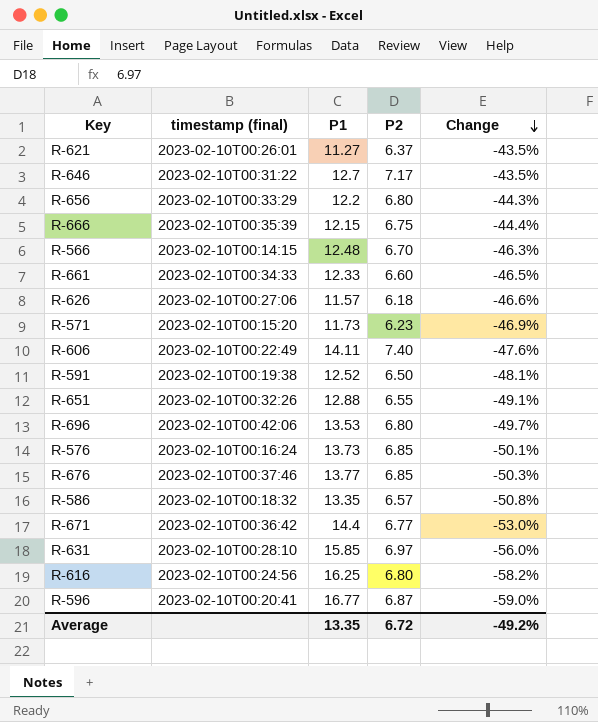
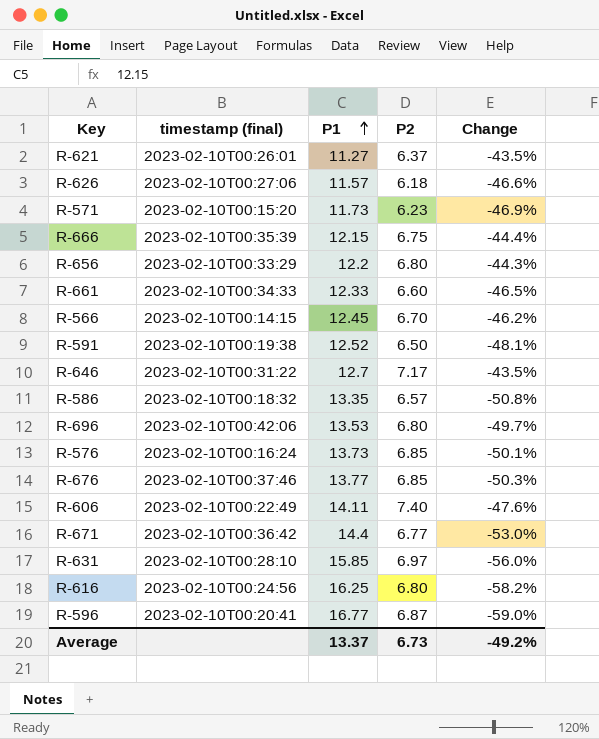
row order: Change descending -> P1 ascending
row R-651: 2023-02-10T00:32:26 | 12.88 | 6.55 | -49.1% -> none
R-566 | P1: 12.48 -> 12.45
R-566 | Change: -46.3% -> -46.2%
Average | P1: 13.35 -> 13.37
Average | P2: 6.72 -> 6.73

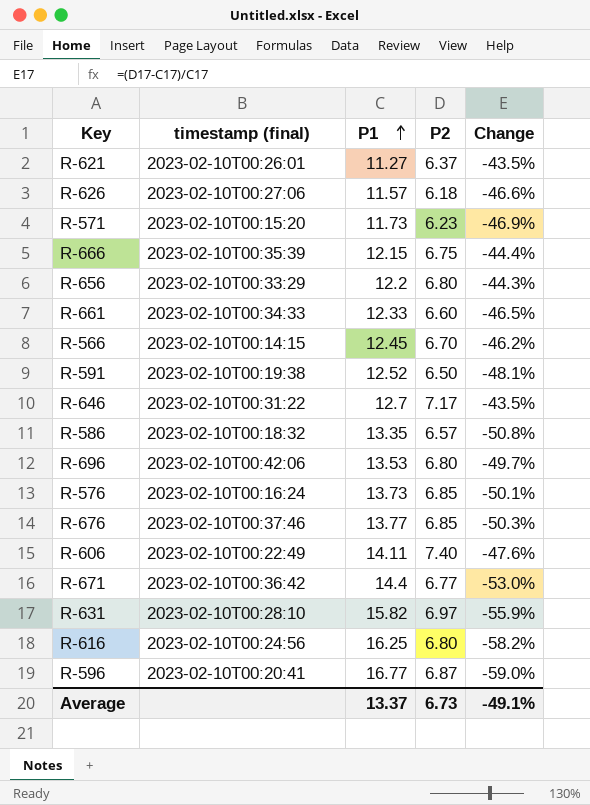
R-631 | P1: 15.85 -> 15.82
R-631 | Change: -56.0% -> -55.9%
Average | Change: -49.2% -> -49.1%

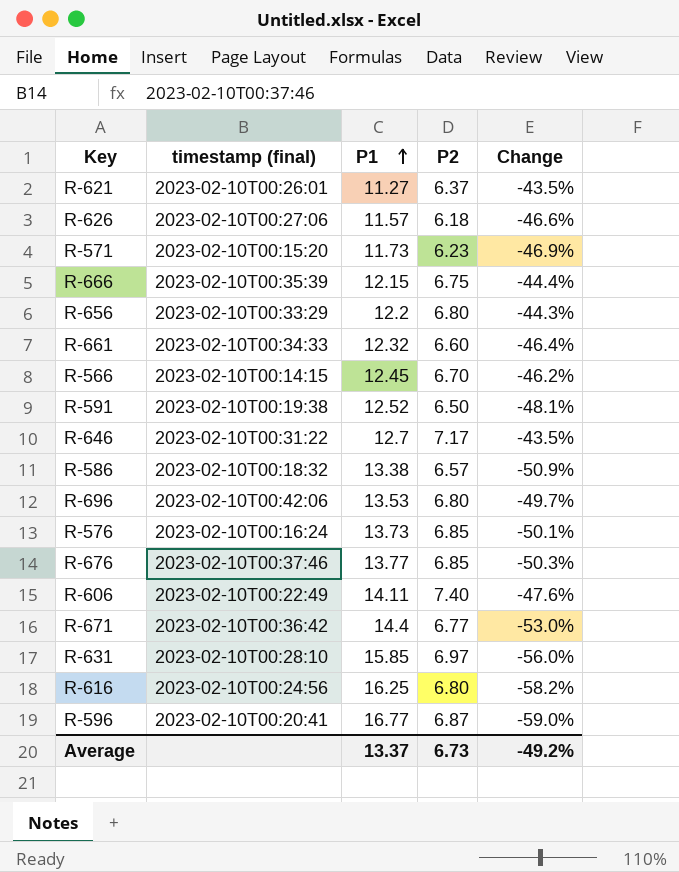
R-661 | P1: 12.33 -> 12.32
R-661 | Change: -46.5% -> -46.4%
R-586 | P1: 13.35 -> 13.38
R-586 | Change: -50.8% -> -50.9%
R-631 | P1: 15.82 -> 15.85
R-631 | Change: -55.9% -> -56.0%
Average | Change: -49.1% -> -49.2%

